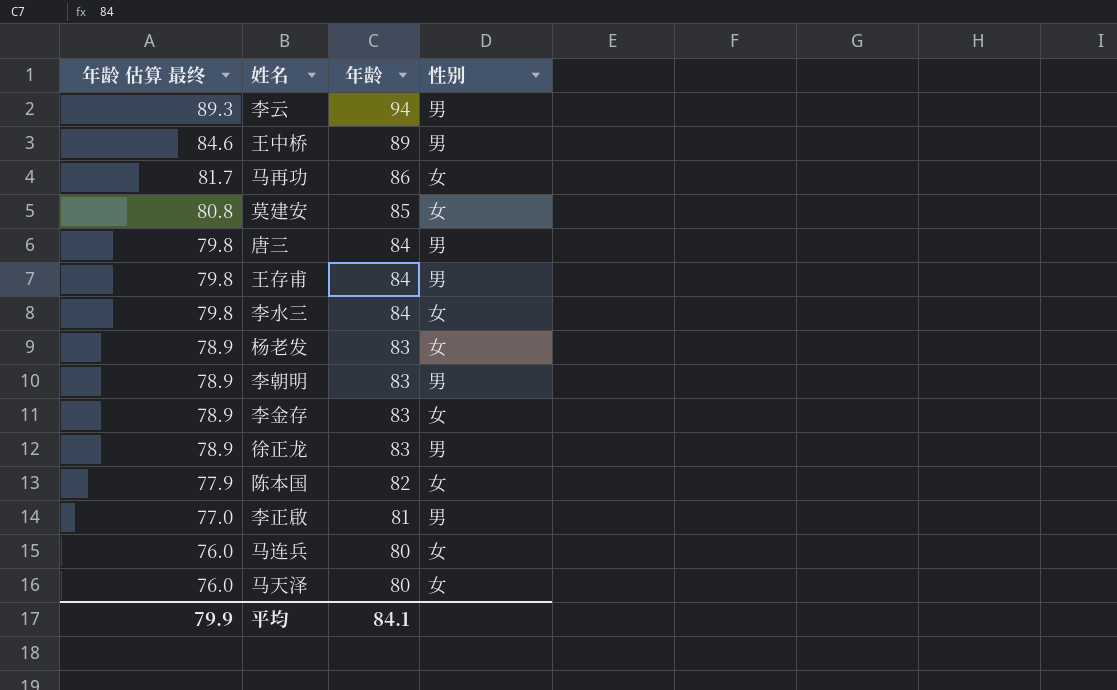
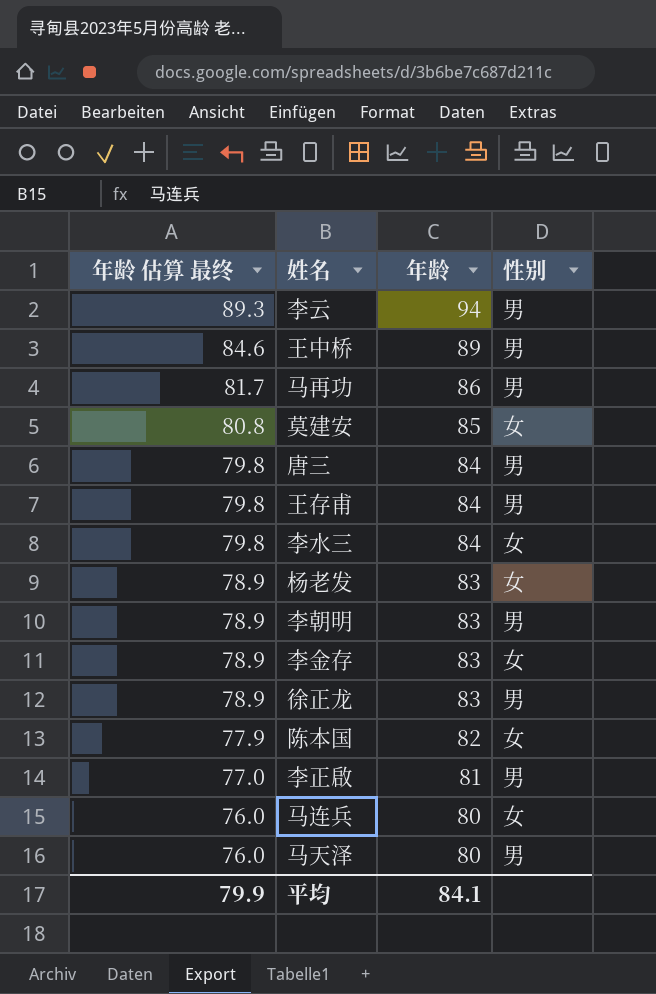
马再功 | 性别: 女 -> 男
马天泽 | 性别: 女 -> 男

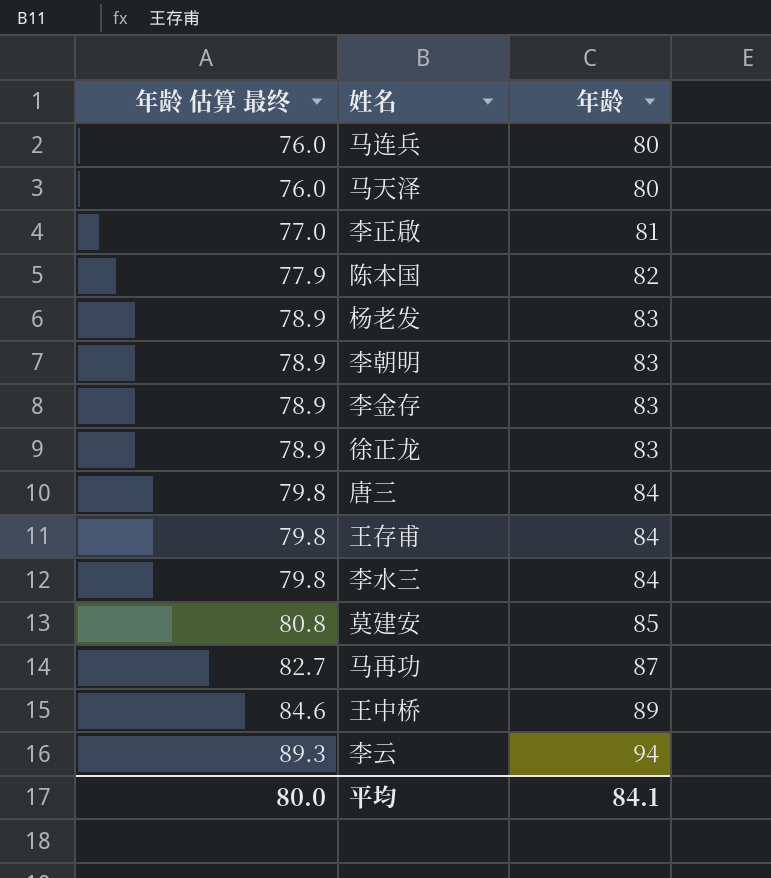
row order: 年龄 估算 最终 descending -> 年龄 估算 最终 ascending
column 性别 | position: 4 -> none
马再功 | 年龄 估算 最终: 81.7 -> 82.7
马再功 | 年龄: 86 -> 87
平均 | 年龄 估算 最终: 79.9 -> 80.0

